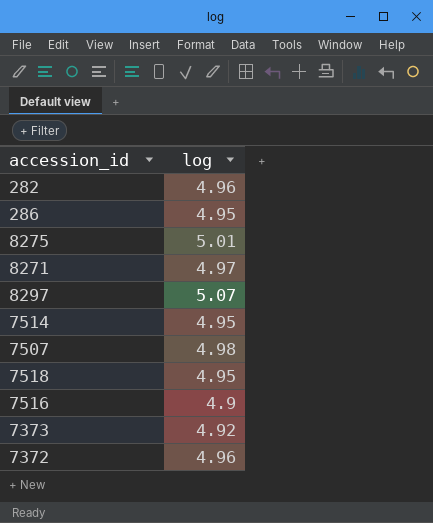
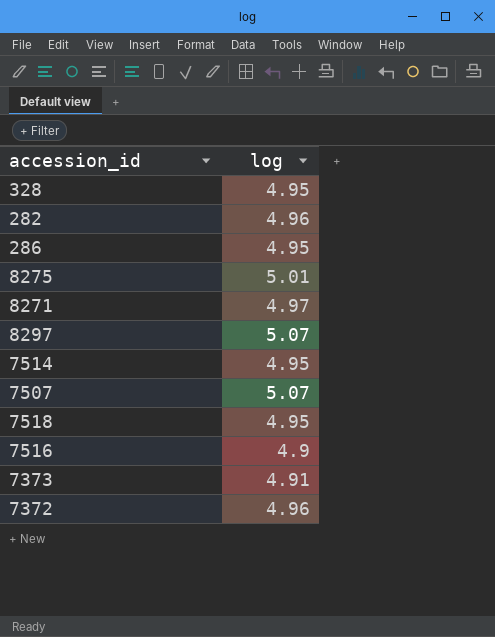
row 328: none -> 4.95
7507 | log: 4.98 -> 5.07
7373 | log: 4.92 -> 4.91

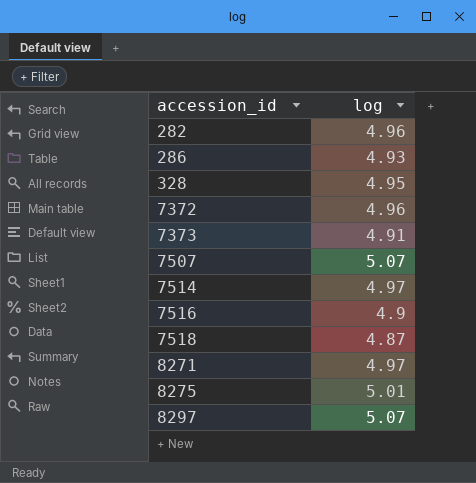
row order: none -> accession_id ascending
286 | log: 4.95 -> 4.93
7514 | log: 4.95 -> 4.97
7518 | log: 4.95 -> 4.87

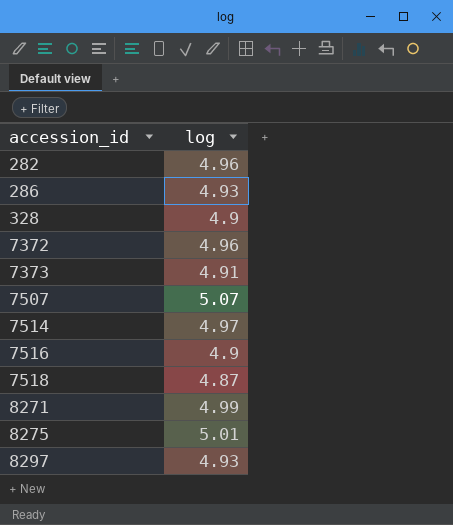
328 | log: 4.95 -> 4.9
8271 | log: 4.97 -> 4.99
8297 | log: 5.07 -> 4.93

